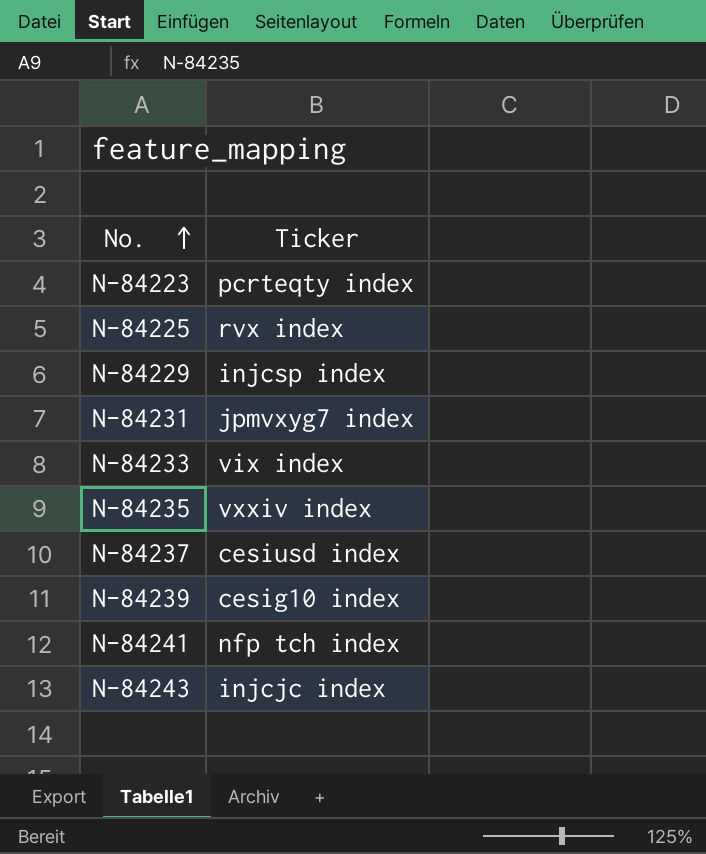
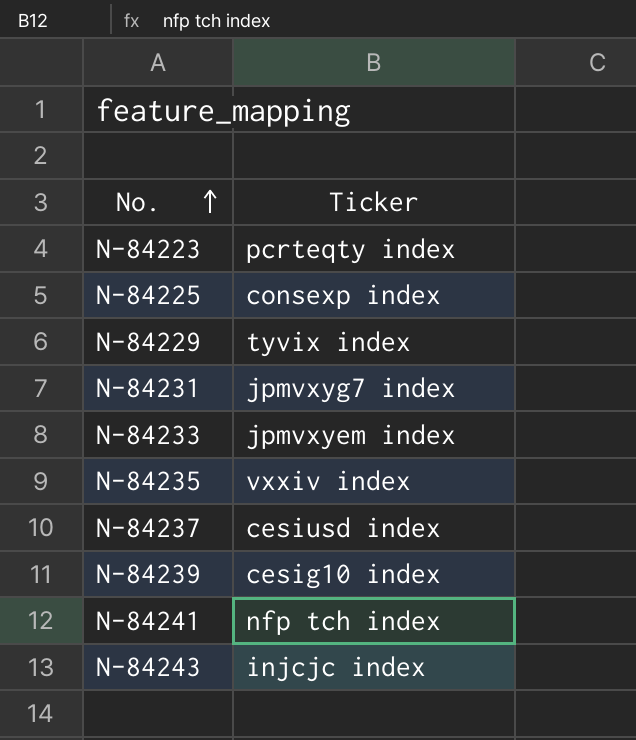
N-84225 | Ticker: rvx index -> consexp index
N-84229 | Ticker: injcsp index -> tyvix index
N-84233 | Ticker: vix index -> jpmvxyem index

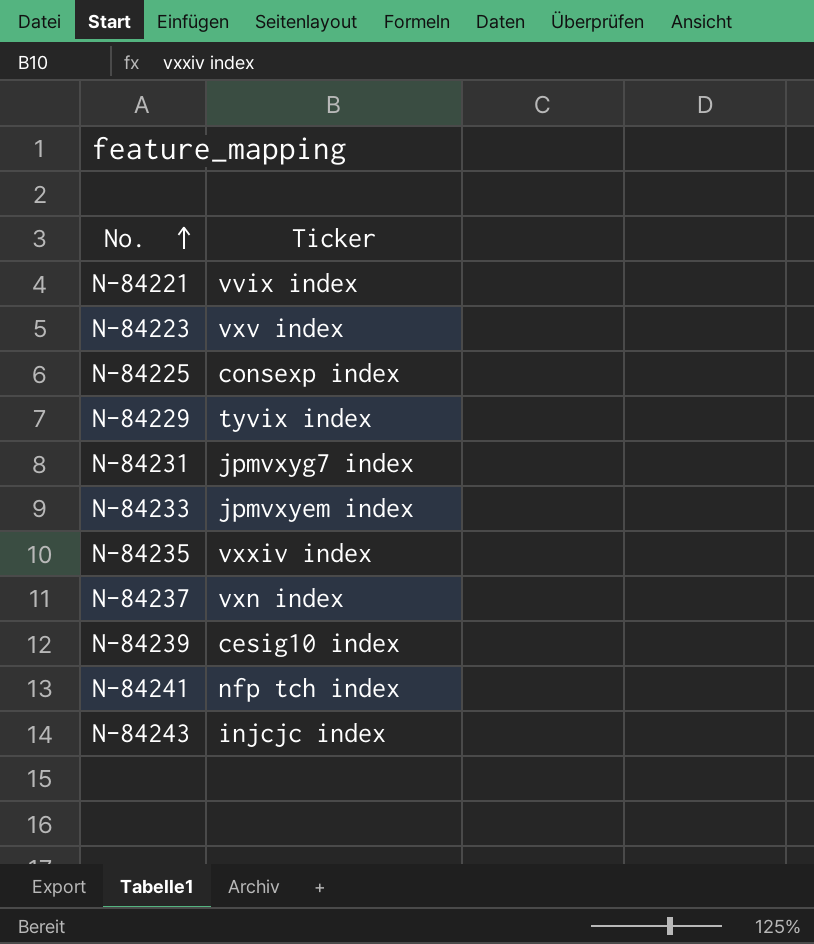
row N-84221: none -> vvix index
N-84223 | Ticker: pcrteqty index -> vxv index
N-84237 | Ticker: cesiusd index -> vxn index

